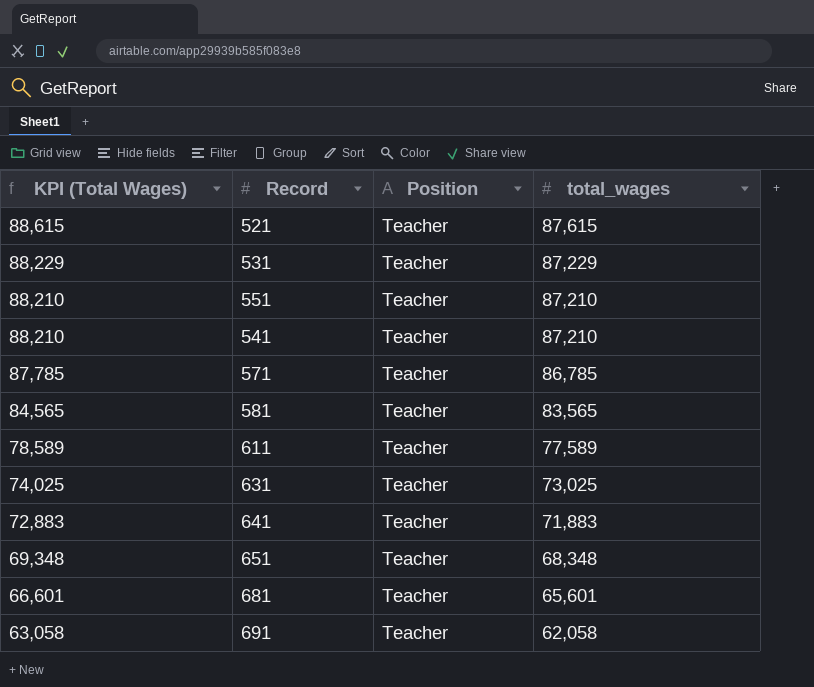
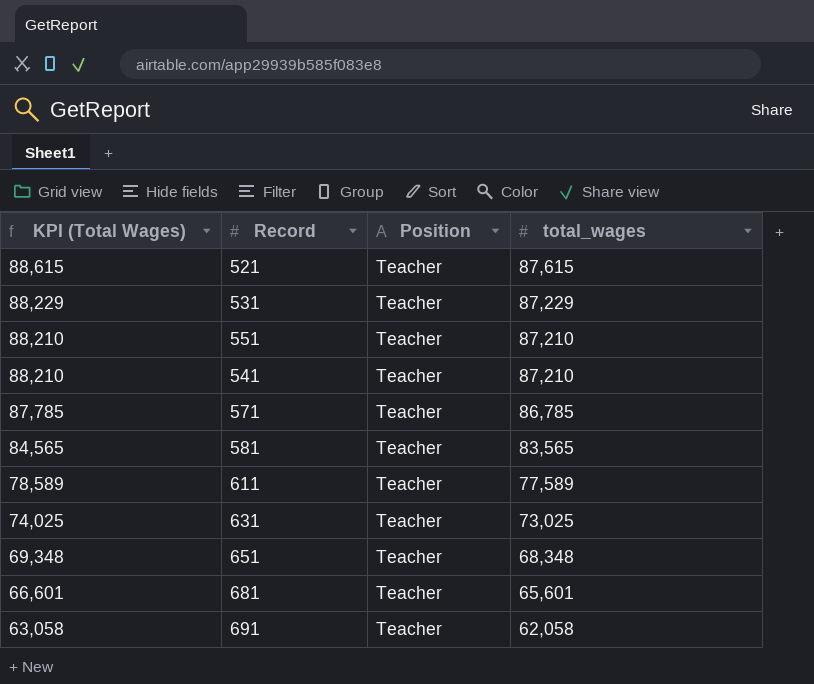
row 641: 72,883 | Teacher | 71,883 -> none

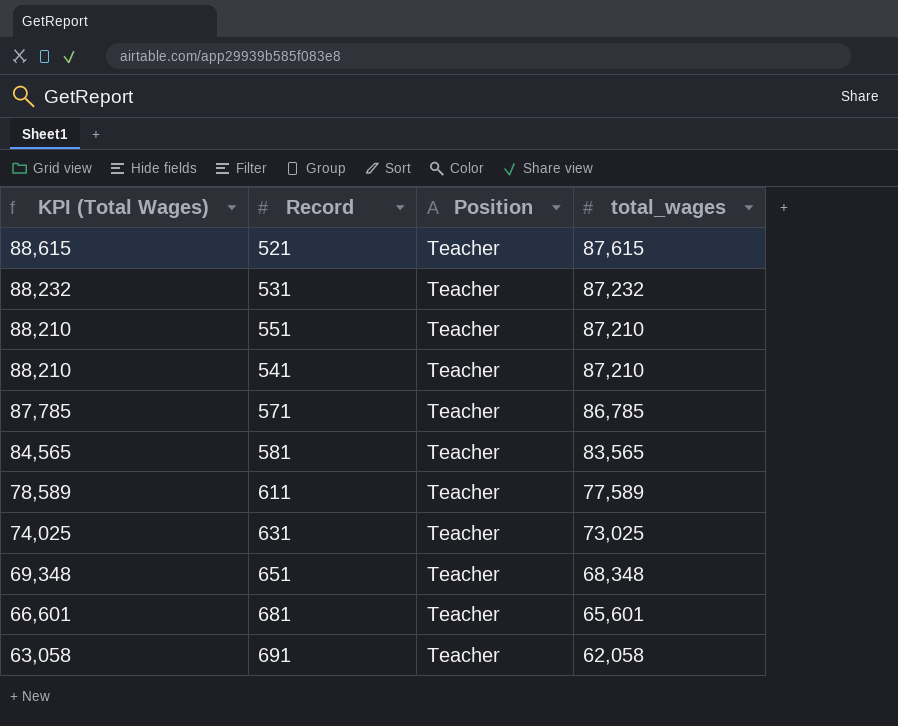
531 | KPI (Total Wages): 88,229 -> 88,232
531 | total_wages: 87,229 -> 87,232

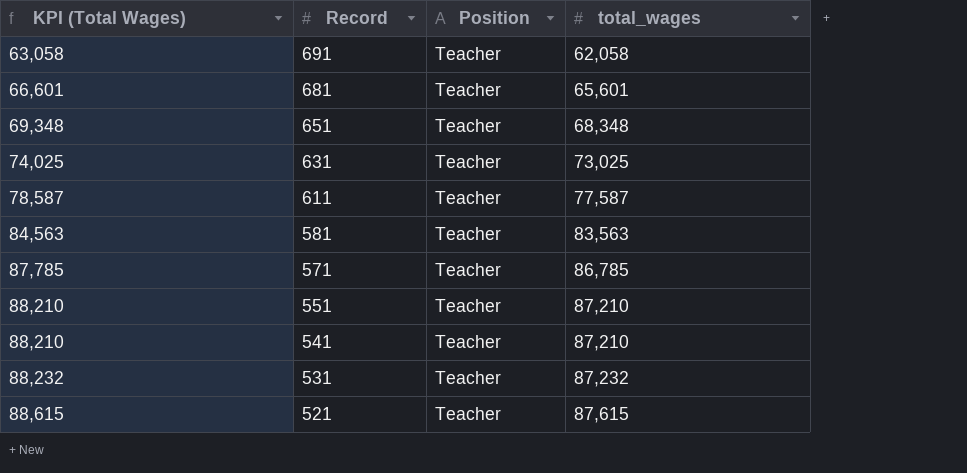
row order: KPI (Total Wages) descending -> KPI (Total Wages) ascending
611 | KPI (Total Wages): 78,589 -> 78,587
611 | total_wages: 77,589 -> 77,587
581 | KPI (Total Wages): 84,565 -> 84,563
581 | total_wages: 83,565 -> 83,563

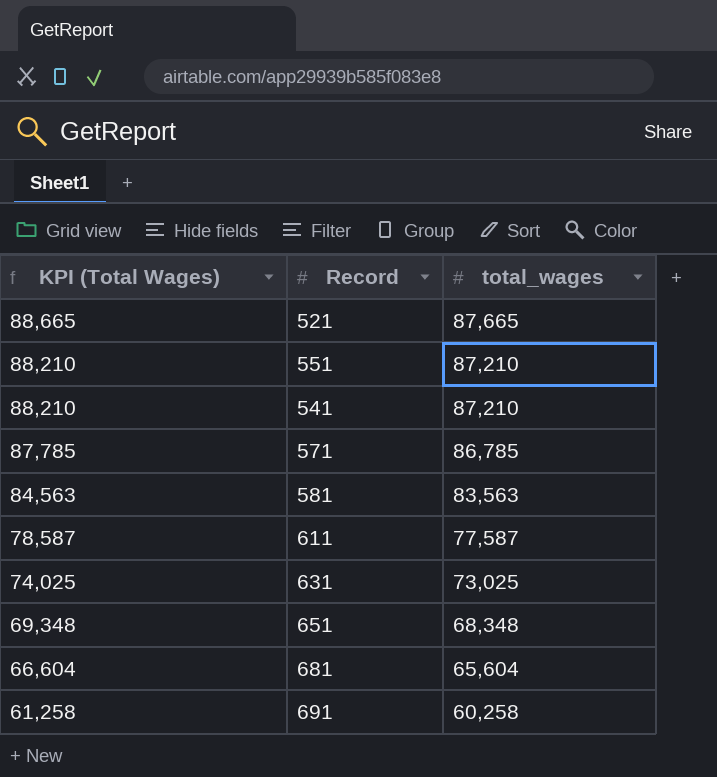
row order: KPI (Total Wages) ascending -> KPI (Total Wages) descending
column Position | position: 3 -> none
row 531: 88,232 | Teacher | 87,232 -> none
521 | KPI (Total Wages): 88,615 -> 88,665
521 | total_wages: 87,615 -> 87,665
681 | KPI (Total Wages): 66,601 -> 66,604
681 | total_wages: 65,601 -> 65,604
691 | KPI (Total Wages): 63,058 -> 61,258
691 | total_wages: 62,058 -> 60,258

